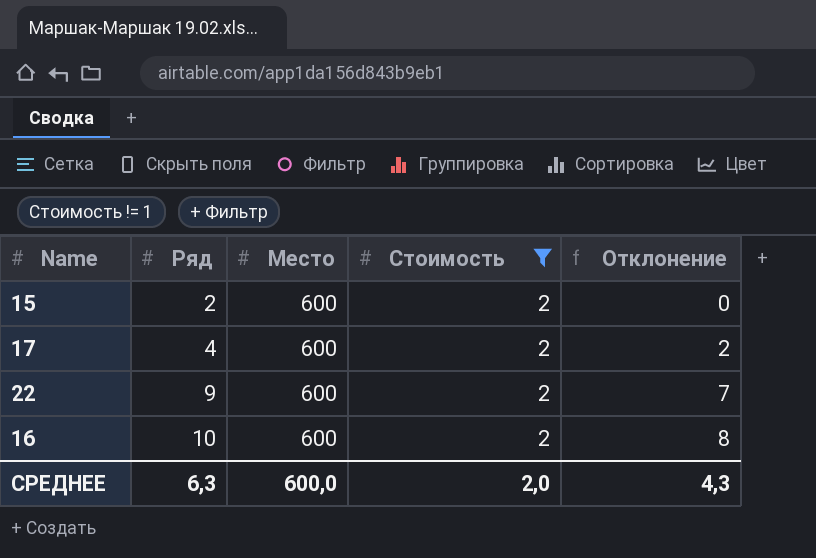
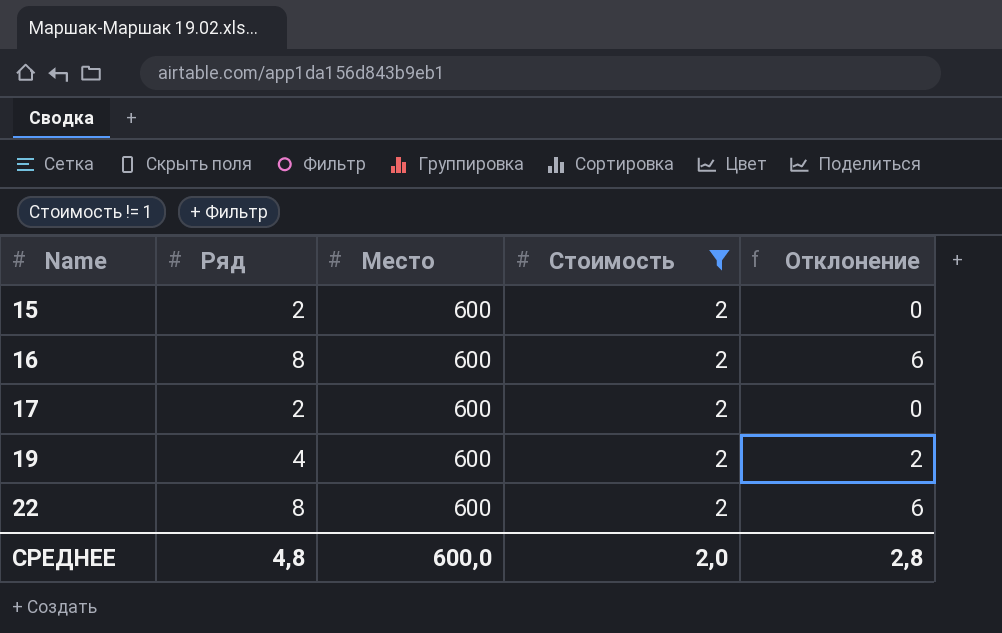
row order: Ряд ascending -> Name ascending
16 | Ряд: 10 -> 8
16 | Отклонение: 8 -> 6
17 | Ряд: 4 -> 2
17 | Отклонение: 2 -> 0
row 19: none -> 4 | 600 | 2 | 2
22 | Ряд: 9 -> 8
22 | Отклонение: 7 -> 6
СРЕДНЕЕ | Ряд: 6,3 -> 4,8
СРЕДНЕЕ | Отклонение: 4,3 -> 2,8

